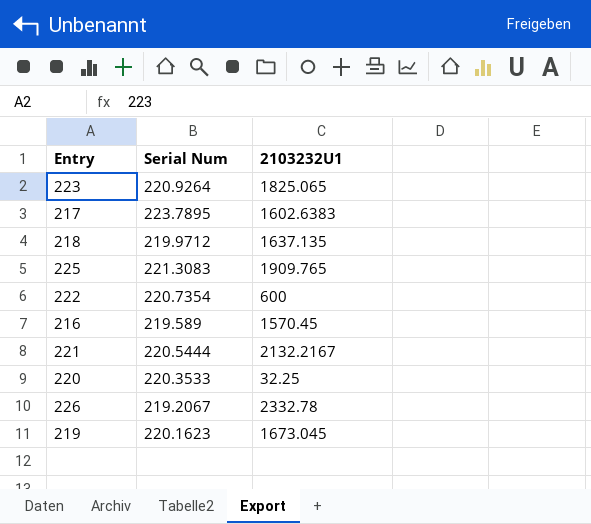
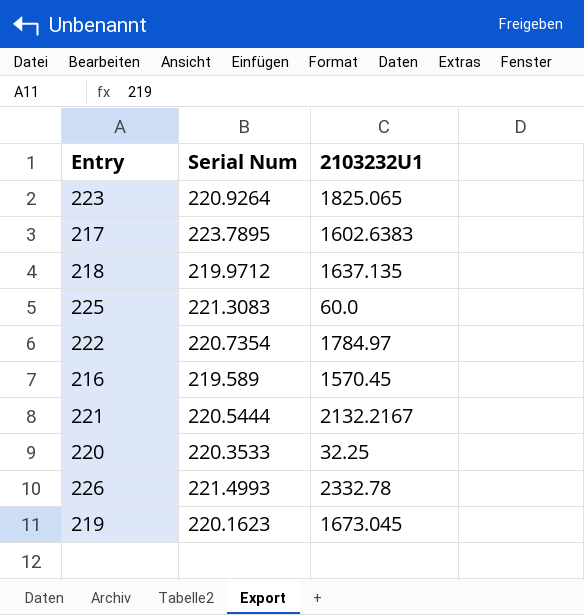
225 | 2103232U1: 1909.765 -> 60.0
222 | 2103232U1: 600 -> 1784.97
226 | Serial Num: 219.2067 -> 221.4993

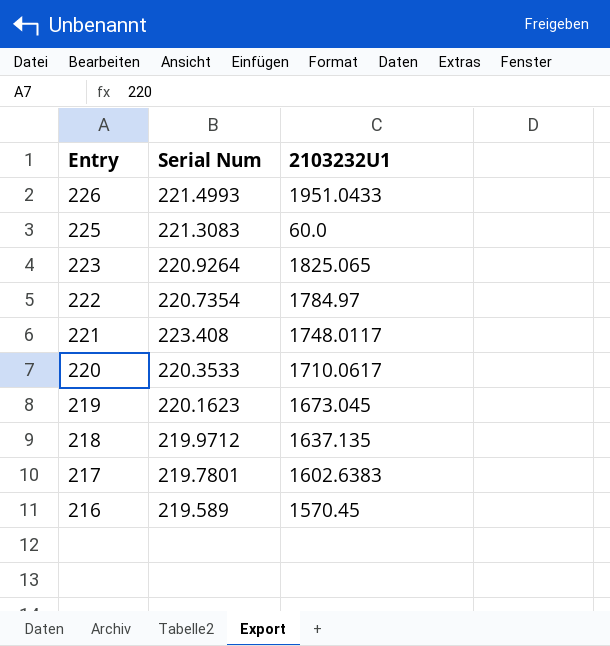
row order: none -> Entry descending
226 | 2103232U1: 2332.78 -> 1951.0433
221 | Serial Num: 220.5444 -> 223.408
221 | 2103232U1: 2132.2167 -> 1748.0117
220 | 2103232U1: 32.25 -> 1710.0617
217 | Serial Num: 223.7895 -> 219.7801

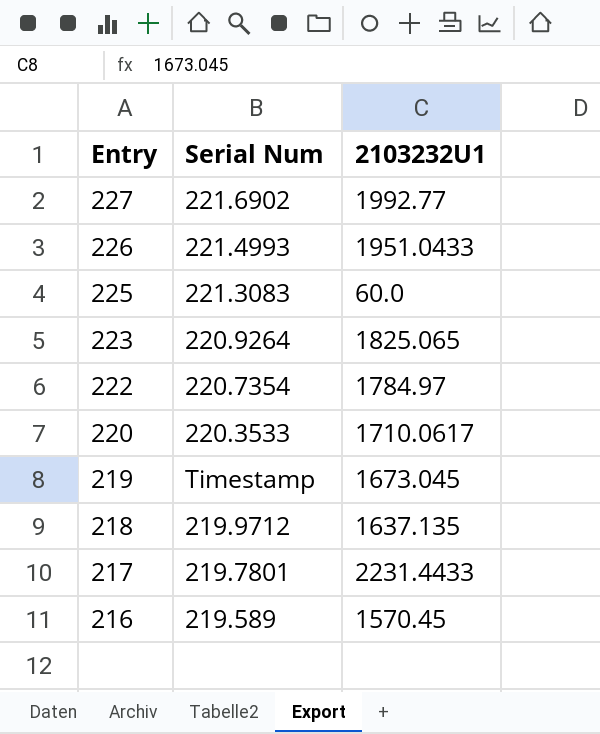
row 221: 223.408 | 1748.0117 -> none
row 227: none -> 221.6902 | 1992.77
219 | Serial Num: 220.1623 -> Timestamp
217 | 2103232U1: 1602.6383 -> 2231.4433

